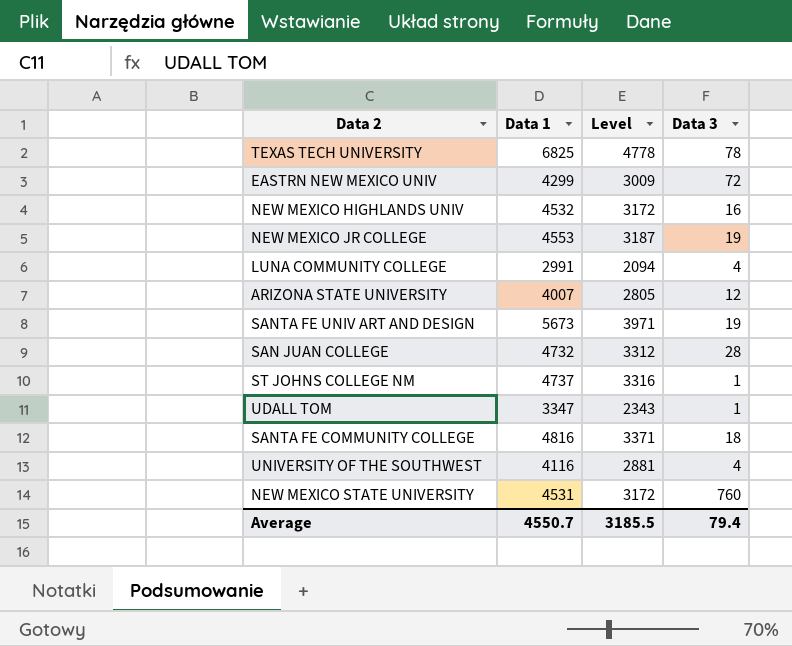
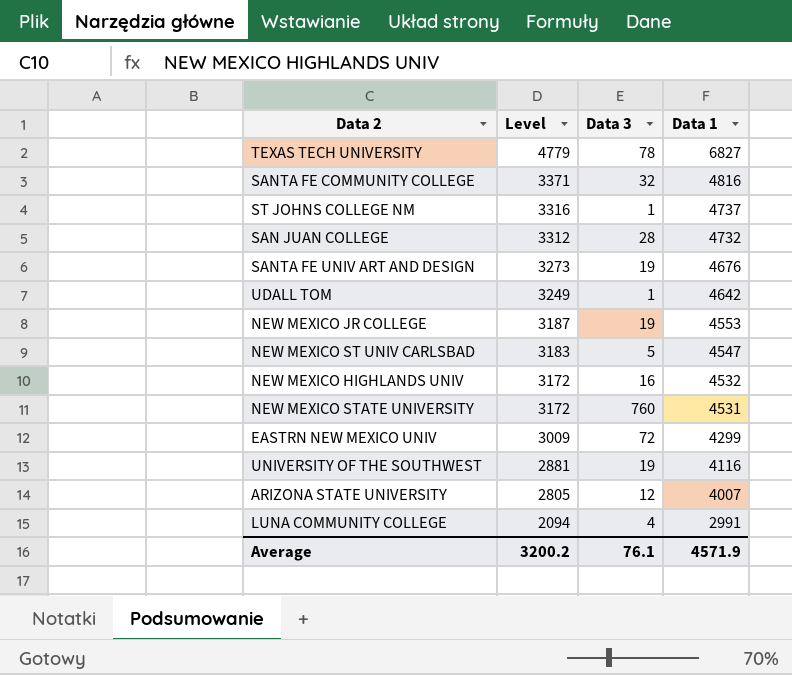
row order: none -> Level descending
column Data 1 | position: 2 -> 4
TEXAS TECH UNIVERSITY | Level: 4778 -> 4779
TEXAS TECH UNIVERSITY | Data 1: 6825 -> 6827
SANTA FE COMMUNITY COLLEGE | Data 3: 18 -> 32
SANTA FE UNIV ART AND DESIGN | Level: 3971 -> 3273
SANTA FE UNIV ART AND DESIGN | Data 1: 5673 -> 4676
UDALL TOM | Level: 2343 -> 3249
UDALL TOM | Data 1: 3347 -> 4642
row NEW MEXICO ST UNIV CARLSBAD: none -> 3183 | 5 | 4547
UNIVERSITY OF THE SOUTHWEST | Data 3: 4 -> 19
Average | Level: 3185.5 -> 3200.2
Average | Data 3: 79.4 -> 76.1
Average | Data 1: 4550.7 -> 4571.9

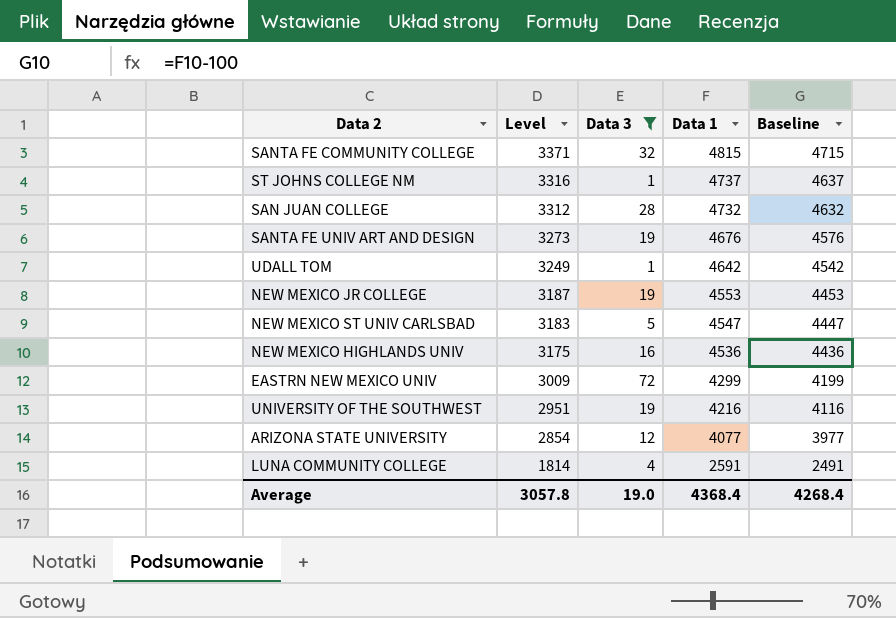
filter: none -> Data 3 <= 72
column Baseline | formula: none -> [Data 1] - 100
SANTA FE COMMUNITY COLLEGE | Data 1: 4816 -> 4815
NEW MEXICO HIGHLANDS UNIV | Level: 3172 -> 3175
NEW MEXICO HIGHLANDS UNIV | Data 1: 4532 -> 4536
UNIVERSITY OF THE SOUTHWEST | Level: 2881 -> 2951
UNIVERSITY OF THE SOUTHWEST | Data 1: 4116 -> 4216
ARIZONA STATE UNIVERSITY | Level: 2805 -> 2854
ARIZONA STATE UNIVERSITY | Data 1: 4007 -> 4077
LUNA COMMUNITY COLLEGE | Level: 2094 -> 1814
LUNA COMMUNITY COLLEGE | Data 1: 2991 -> 2591
Average | Level: 3200.2 -> 3057.8
Average | Data 3: 76.1 -> 19.0
Average | Data 1: 4571.9 -> 4368.4

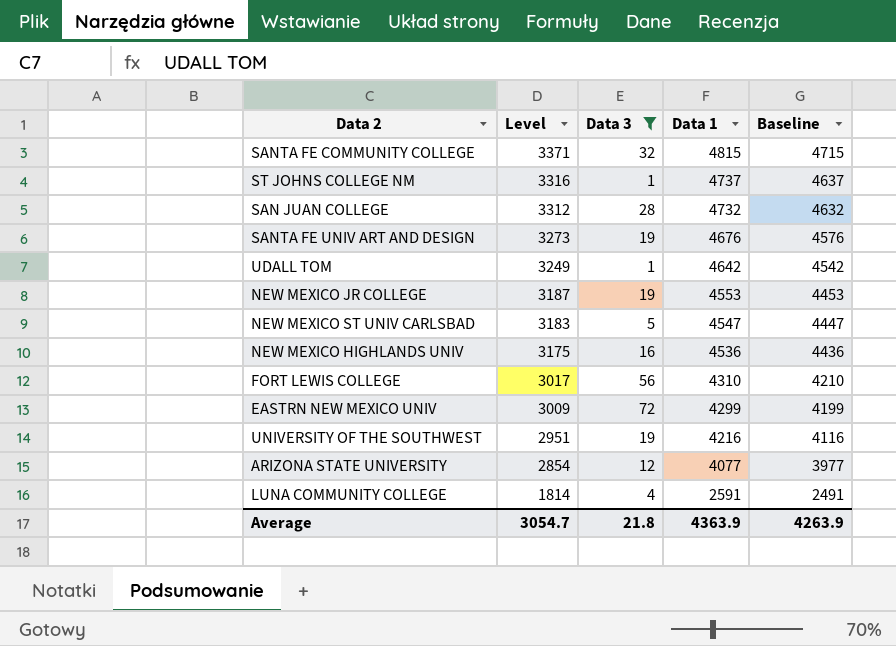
row FORT LEWIS COLLEGE: none -> 3017 | 56 | 4310 | 4210
Average | Level: 3057.8 -> 3054.7
Average | Data 3: 19.0 -> 21.8
Average | Data 1: 4368.4 -> 4363.9
Average | Baseline: 4268.4 -> 4263.9

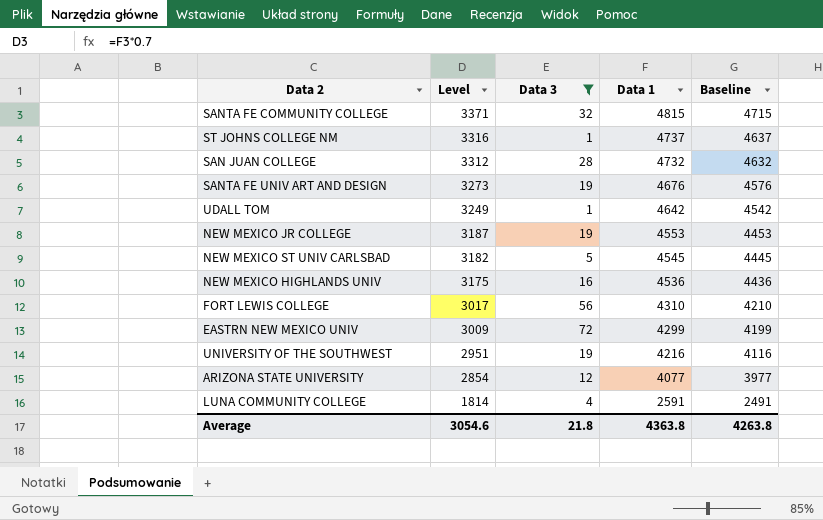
NEW MEXICO ST UNIV CARLSBAD | Level: 3183 -> 3182
NEW MEXICO ST UNIV CARLSBAD | Data 1: 4547 -> 4545
NEW MEXICO ST UNIV CARLSBAD | Baseline: 4447 -> 4445
Average | Level: 3054.7 -> 3054.6
Average | Data 1: 4363.9 -> 4363.8
Average | Baseline: 4263.9 -> 4263.8

